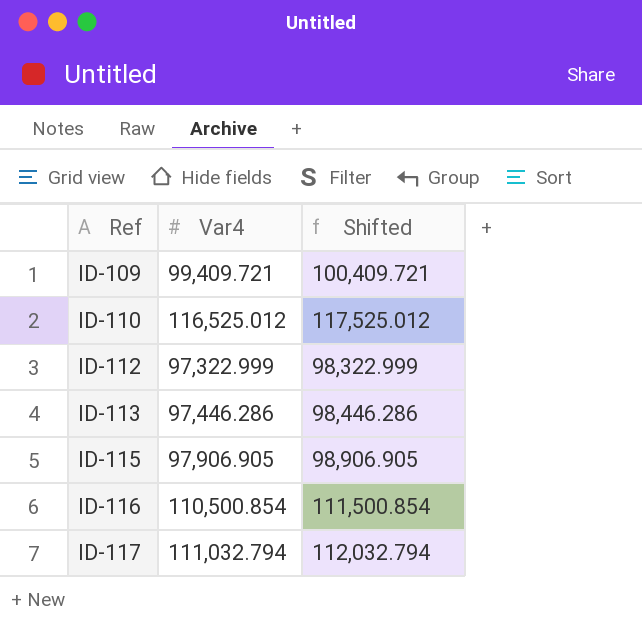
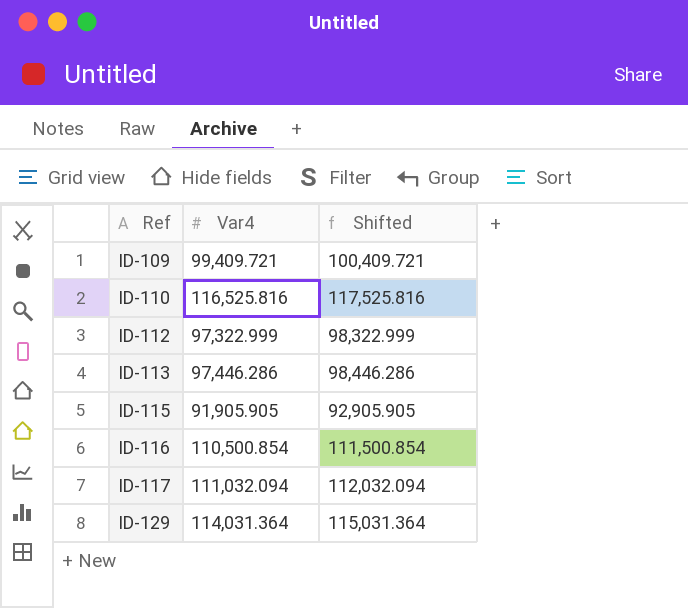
ID-110 | Var4: 116,525.012 -> 116,525.816
ID-110 | Shifted: 117,525.012 -> 117,525.816
ID-115 | Var4: 97,906.905 -> 91,905.905
ID-115 | Shifted: 98,906.905 -> 92,905.905
ID-117 | Var4: 111,032.794 -> 111,032.094
ID-117 | Shifted: 112,032.794 -> 112,032.094
row ID-129: none -> 114,031.364 | 115,031.364

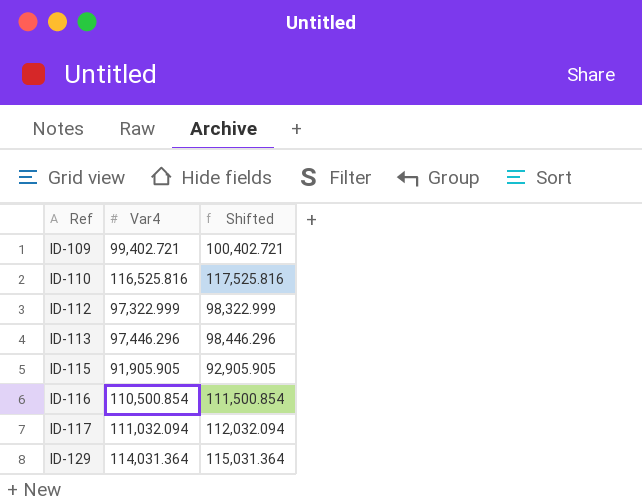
ID-109 | Var4: 99,409.721 -> 99,402.721
ID-109 | Shifted: 100,409.721 -> 100,402.721
ID-113 | Var4: 97,446.286 -> 97,446.296
ID-113 | Shifted: 98,446.286 -> 98,446.296

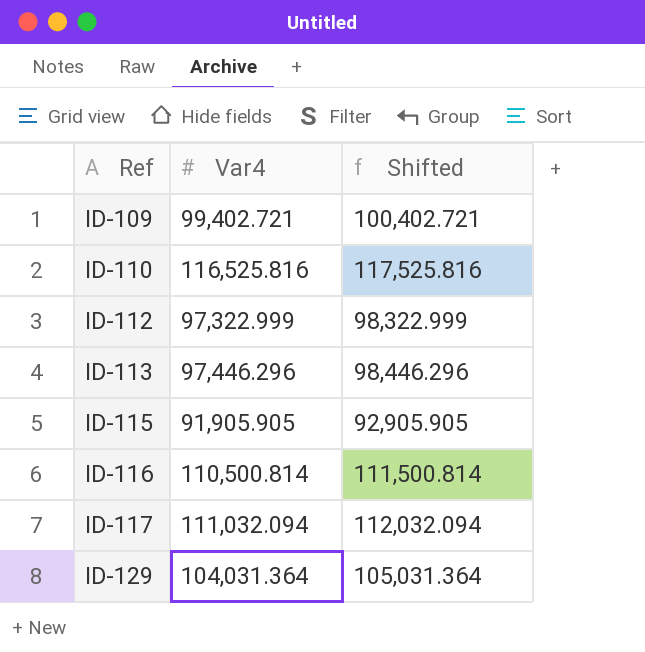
ID-116 | Var4: 110,500.854 -> 110,500.814
ID-116 | Shifted: 111,500.854 -> 111,500.814
ID-129 | Var4: 114,031.364 -> 104,031.364
ID-129 | Shifted: 115,031.364 -> 105,031.364

